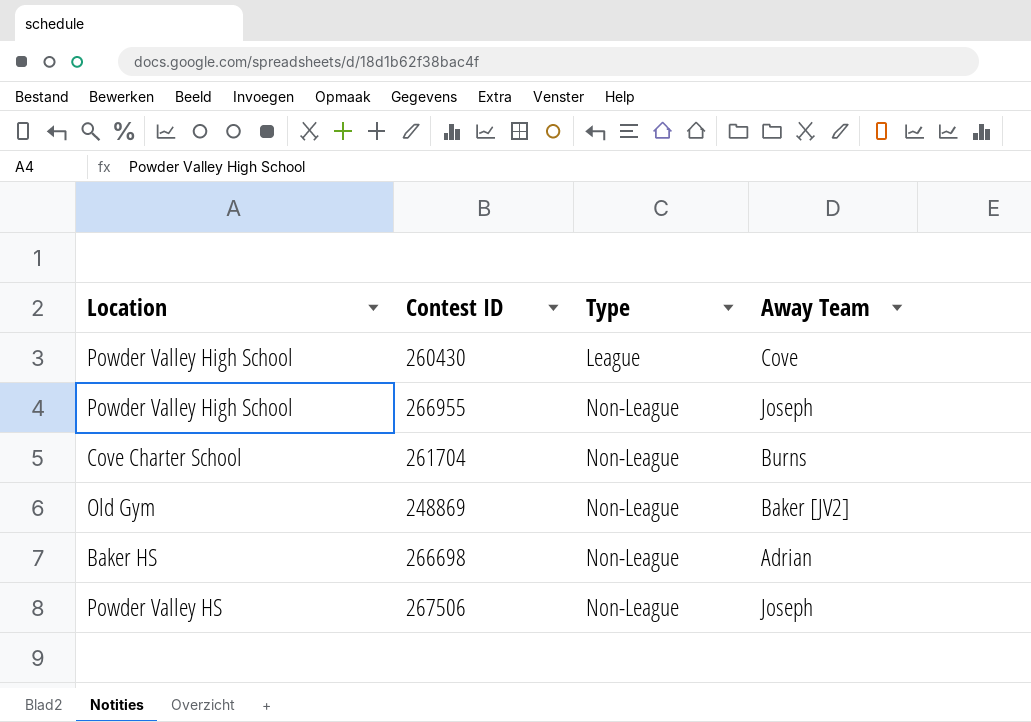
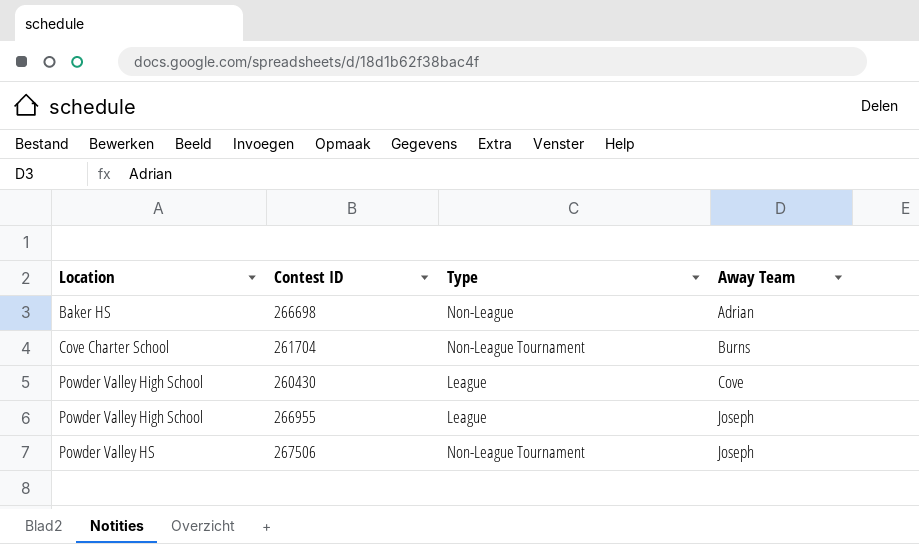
row order: Type ascending -> Location ascending
row 248869: Old Gym | Non-League | Baker [JV2] -> none
261704 | Type: Non-League -> Non-League Tournament
266955 | Type: Non-League -> League
267506 | Type: Non-League -> Non-League Tournament

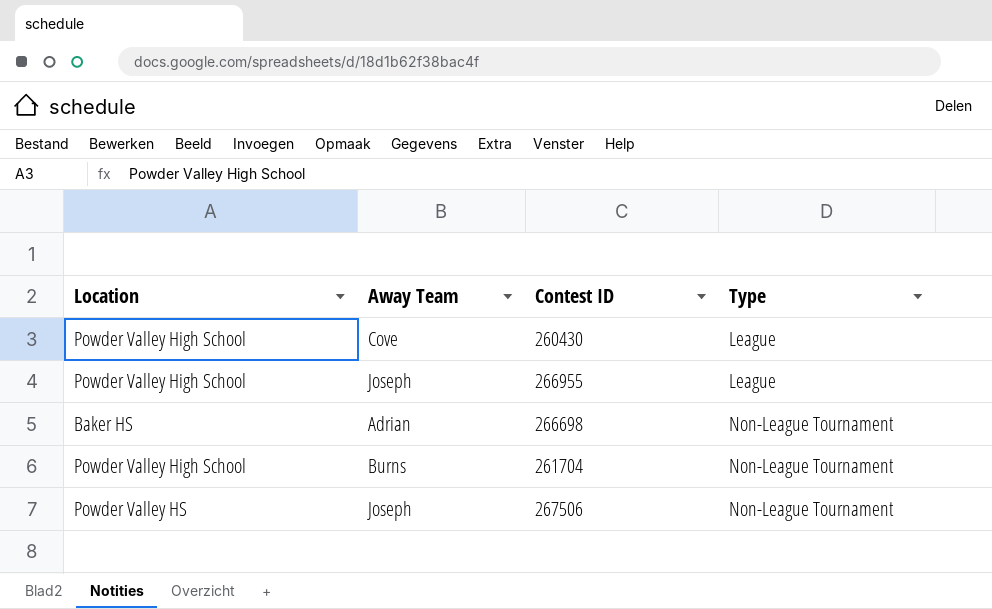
row order: Location ascending -> Type ascending
column Away Team | position: 4 -> 2
266698 | Type: Non-League -> Non-League Tournament
261704 | Location: Cove Charter School -> Powder Valley High School

